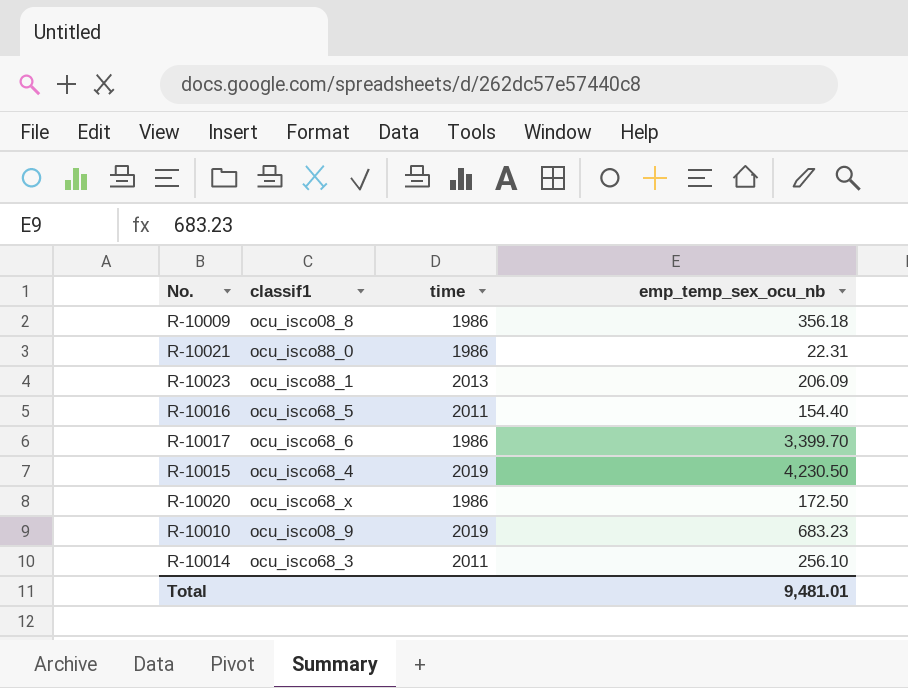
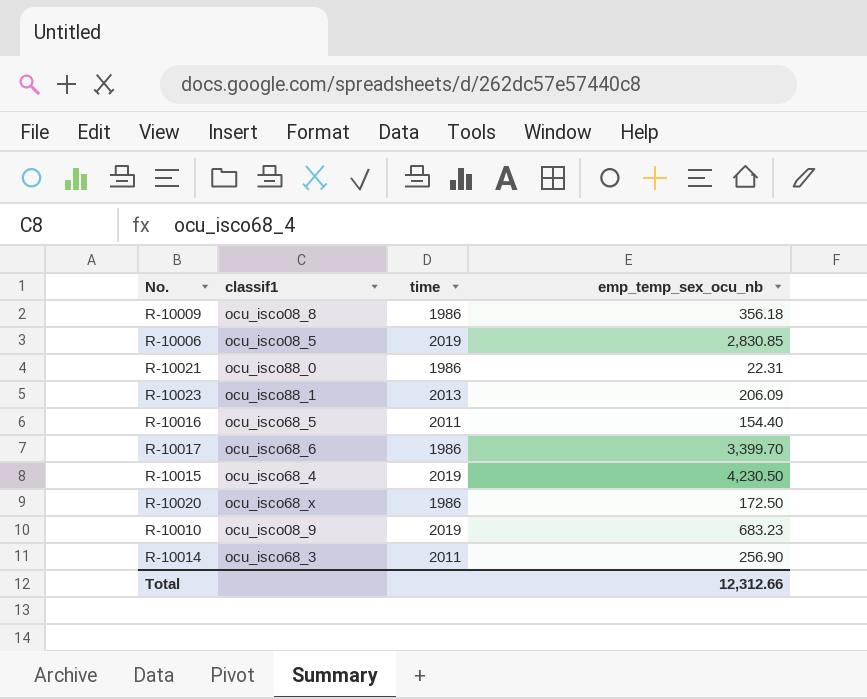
row R-10006: none -> ocu_isco08_5 | 2019 | 2,830.85
R-10014 | emp_temp_sex_ocu_nb: 256.10 -> 256.90
Total | emp_temp_sex_ocu_nb: 9,481.01 -> 12,312.66

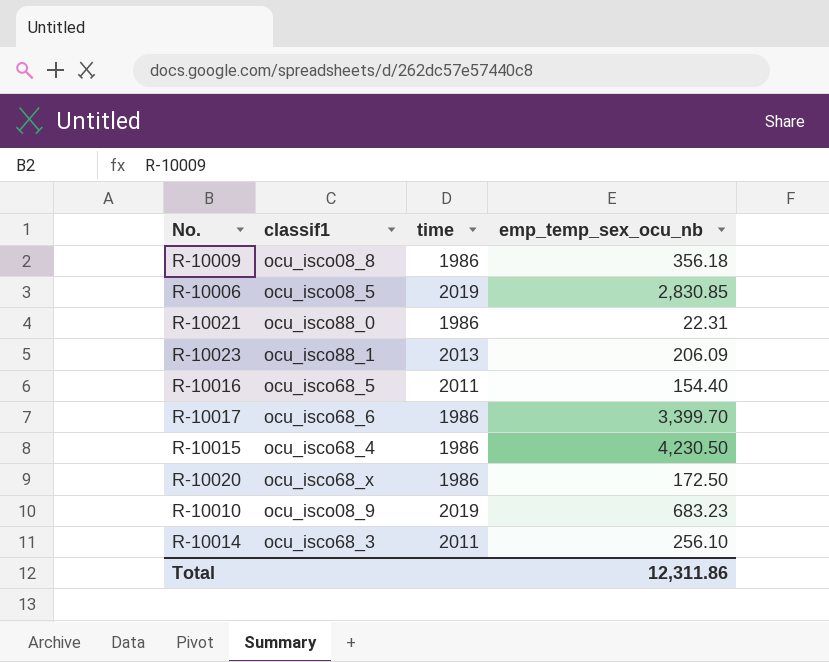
R-10015 | time: 2019 -> 1986
R-10014 | emp_temp_sex_ocu_nb: 256.90 -> 256.10
Total | emp_temp_sex_ocu_nb: 12,312.66 -> 12,311.86

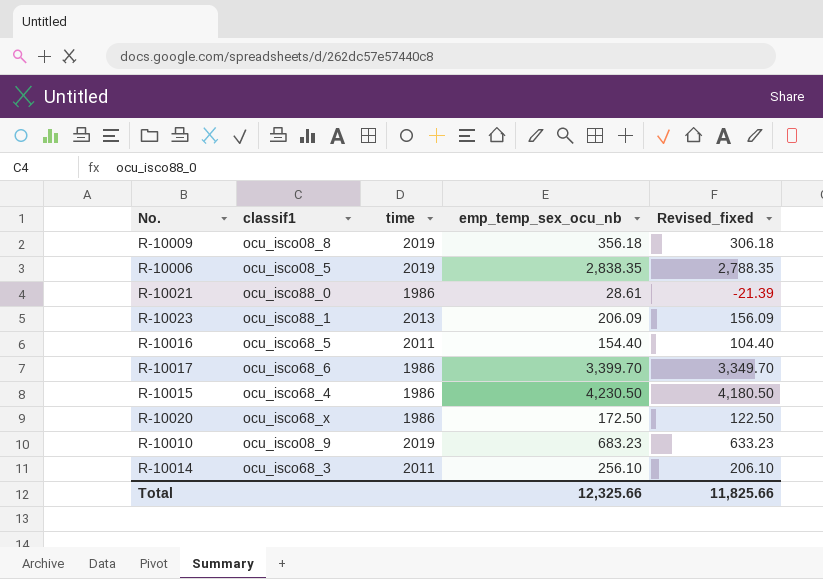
column Revised_fixed | formula: none -> [emp_temp_sex_ocu_nb] - 50
R-10009 | time: 1986 -> 2019
R-10006 | emp_temp_sex_ocu_nb: 2,830.85 -> 2,838.35
R-10021 | emp_temp_sex_ocu_nb: 22.31 -> 28.61
Total | emp_temp_sex_ocu_nb: 12,311.86 -> 12,325.66

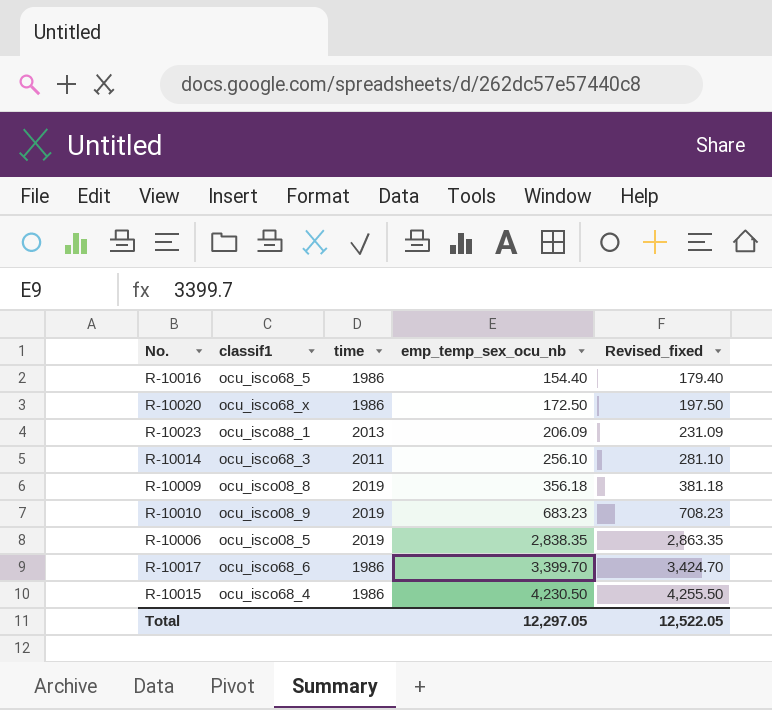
row order: none -> emp_temp_sex_ocu_nb ascending
column Revised_fixed | formula: [emp_temp_sex_ocu_nb] - 50 -> [emp_temp_sex_ocu_nb] + 25
row R-10021: ocu_isco88_0 | 1986 | 28.61 | -21.39 -> none
R-10016 | time: 2011 -> 1986
Total | emp_temp_sex_ocu_nb: 12,325.66 -> 12,297.05
Total | Revised_fixed: 11,825.66 -> 12,522.05

